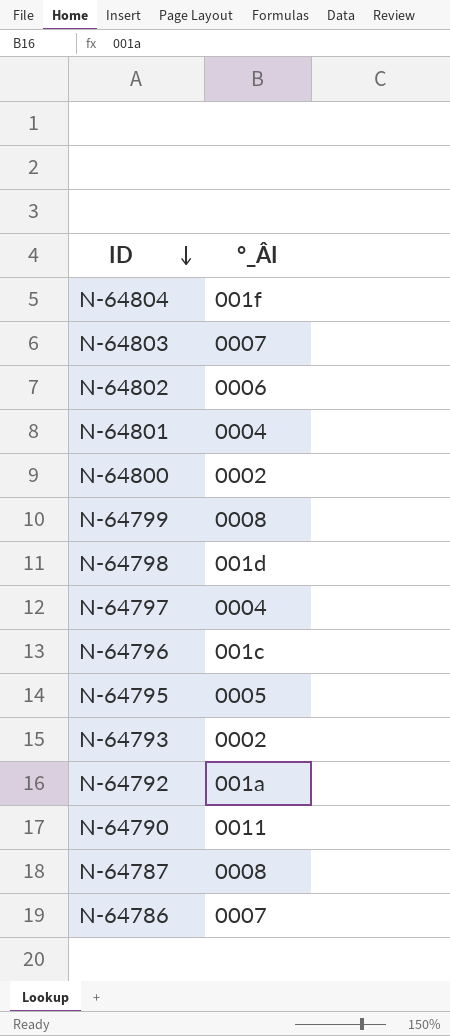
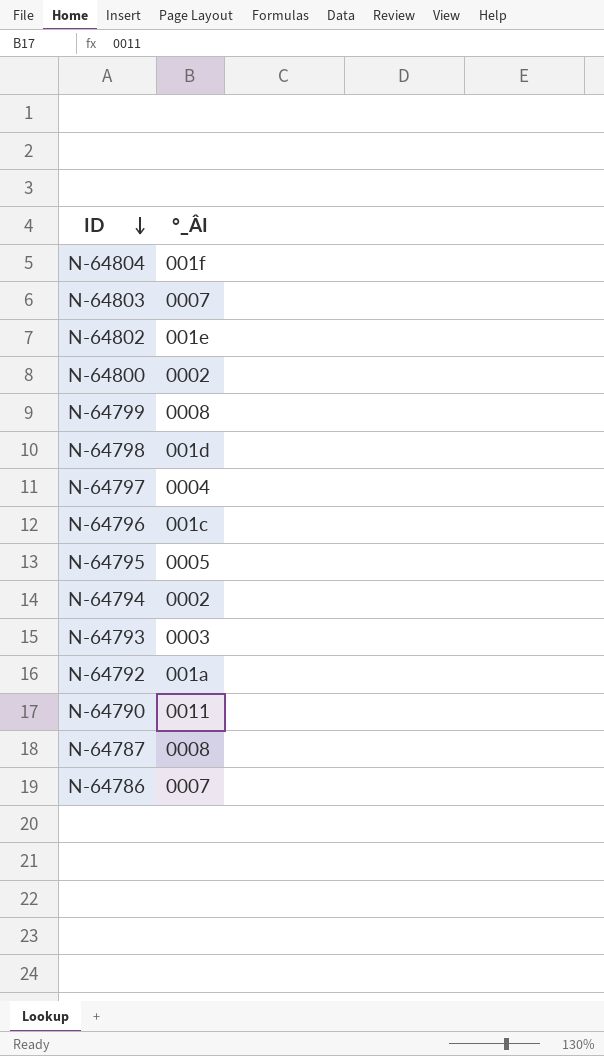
row N-64801: 0004 -> none
N-64802 | °_ÂI: 0006 -> 001e
row N-64794: none -> 0002
N-64793 | °_ÂI: 0002 -> 0003

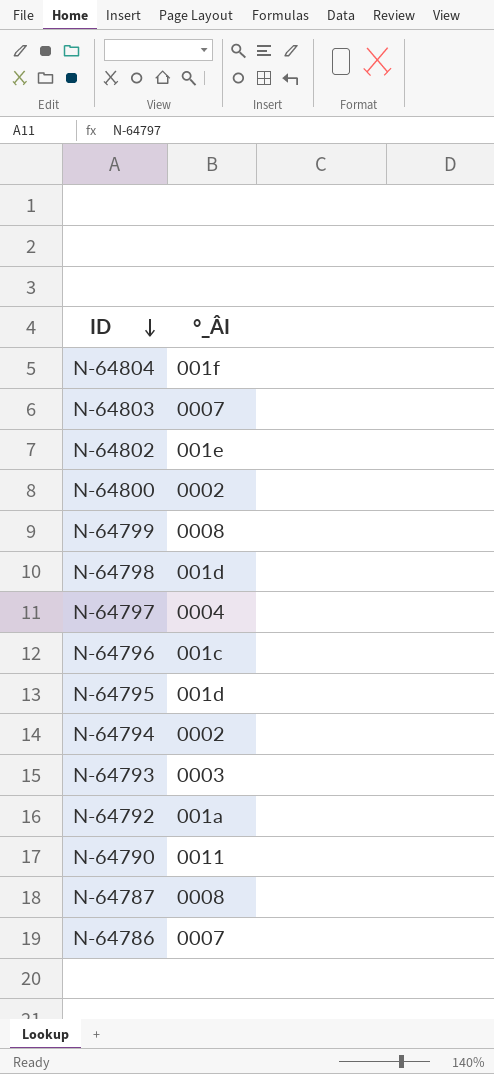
N-64795 | °_ÂI: 0005 -> 001d

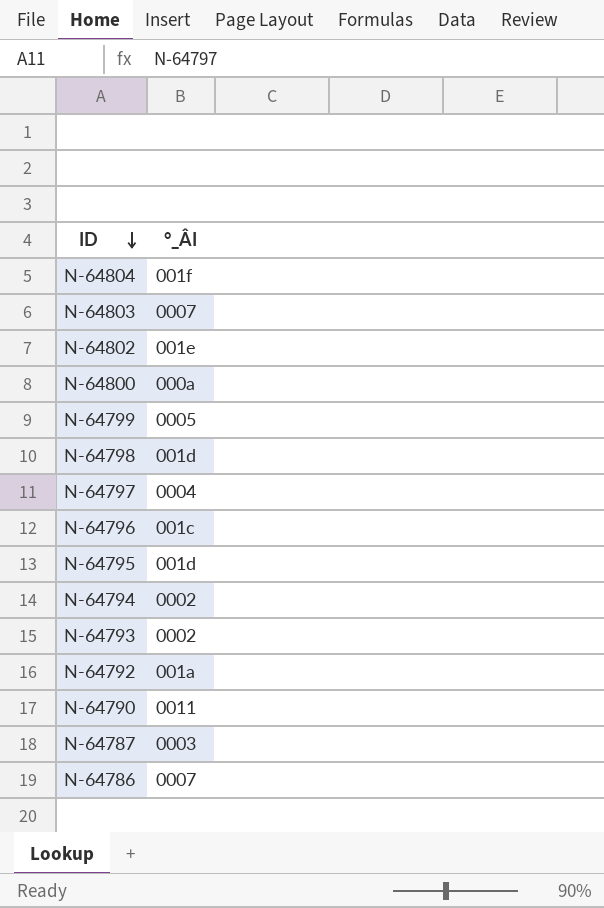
N-64800 | °_ÂI: 0002 -> 000a
N-64799 | °_ÂI: 0008 -> 0005
N-64793 | °_ÂI: 0003 -> 0002
N-64787 | °_ÂI: 0008 -> 0003

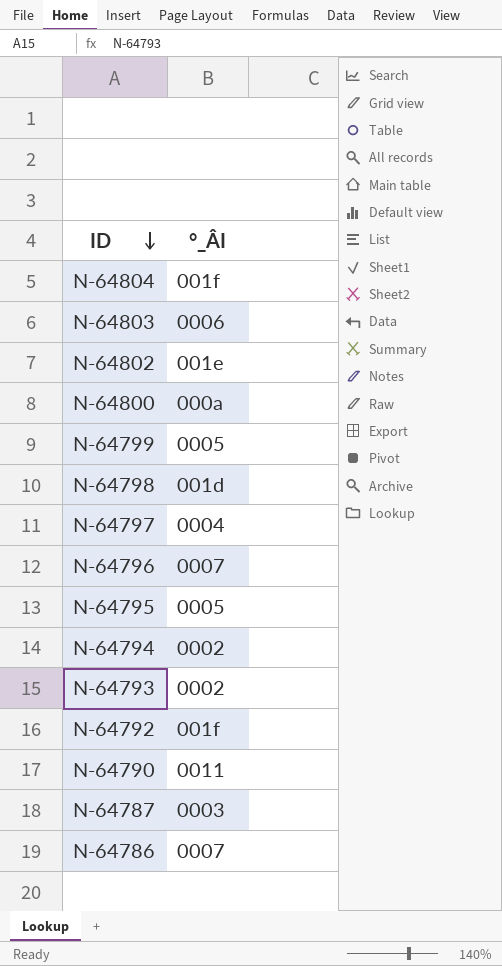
N-64803 | °_ÂI: 0007 -> 0006
N-64796 | °_ÂI: 001c -> 0007
N-64795 | °_ÂI: 001d -> 0005
N-64792 | °_ÂI: 001a -> 001f

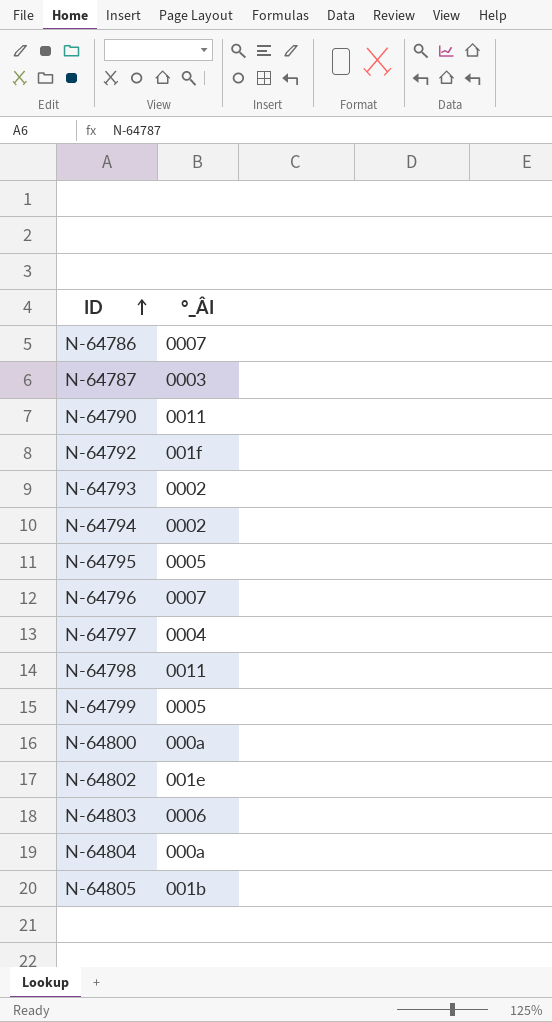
row order: ID descending -> ID ascending
N-64798 | °_ÂI: 001d -> 0011
N-64804 | °_ÂI: 001f -> 000a
row N-64805: none -> 001b

